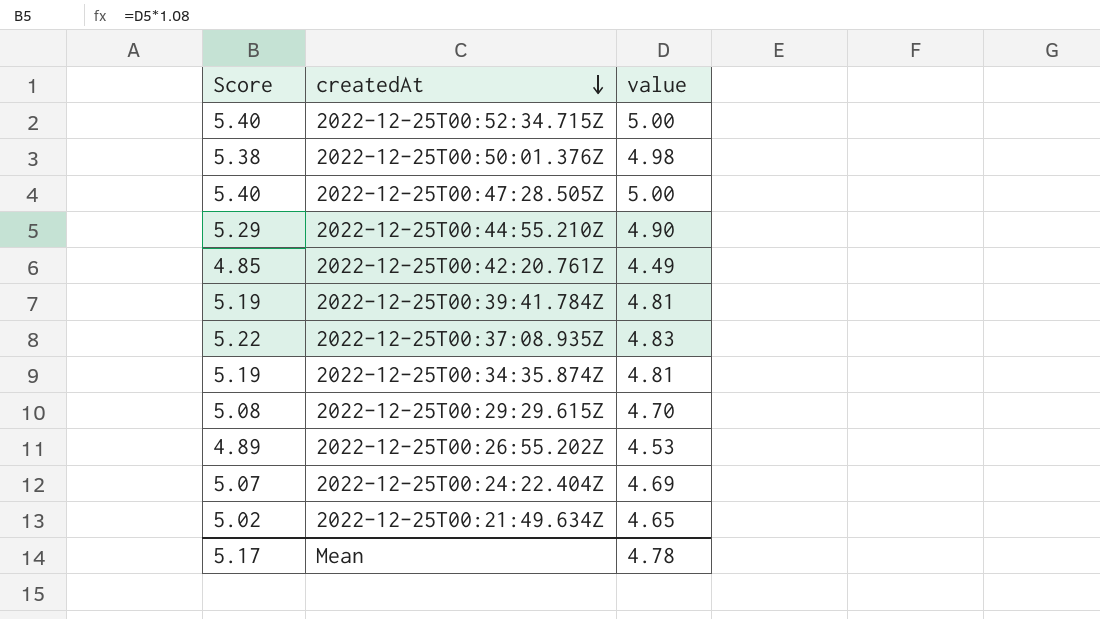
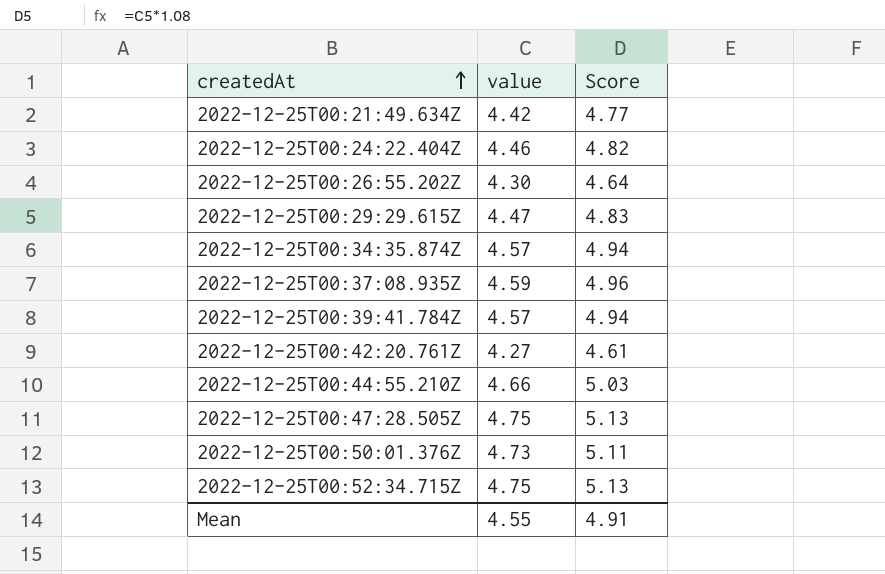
row order: createdAt descending -> createdAt ascending
column Score | position: 1 -> 3
2022-12-25T00:21:49.634Z | value: 4.65 -> 4.42
2022-12-25T00:21:49.634Z | Score: 5.02 -> 4.77
2022-12-25T00:24:22.404Z | value: 4.69 -> 4.46
2022-12-25T00:24:22.404Z | Score: 5.07 -> 4.82
2022-12-25T00:26:55.202Z | value: 4.53 -> 4.30
2022-12-25T00:26:55.202Z | Score: 4.89 -> 4.64
2022-12-25T00:29:29.615Z | value: 4.70 -> 4.47
2022-12-25T00:29:29.615Z | Score: 5.08 -> 4.83
2022-12-25T00:34:35.874Z | value: 4.81 -> 4.57
2022-12-25T00:34:35.874Z | Score: 5.19 -> 4.94
2022-12-25T00:37:08.935Z | value: 4.83 -> 4.59
2022-12-25T00:37:08.935Z | Score: 5.22 -> 4.96
2022-12-25T00:39:41.784Z | value: 4.81 -> 4.57
2022-12-25T00:39:41.784Z | Score: 5.19 -> 4.94
2022-12-25T00:42:20.761Z | value: 4.49 -> 4.27
2022-12-25T00:42:20.761Z | Score: 4.85 -> 4.61
2022-12-25T00:44:55.210Z | value: 4.90 -> 4.66
2022-12-25T00:44:55.210Z | Score: 5.29 -> 5.03
2022-12-25T00:47:28.505Z | value: 5.00 -> 4.75
2022-12-25T00:47:28.505Z | Score: 5.40 -> 5.13
2022-12-25T00:50:01.376Z | value: 4.98 -> 4.73
2022-12-25T00:50:01.376Z | Score: 5.38 -> 5.11
2022-12-25T00:52:34.715Z | value: 5.00 -> 4.75
2022-12-25T00:52:34.715Z | Score: 5.40 -> 5.13
Mean | value: 4.78 -> 4.55
Mean | Score: 5.17 -> 4.91

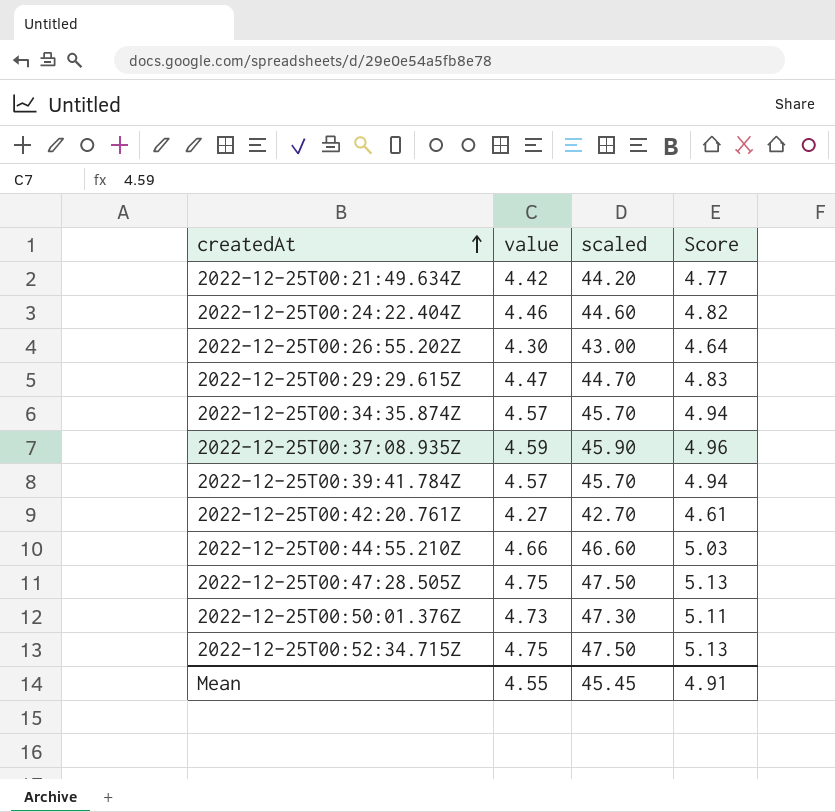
column scaled | formula: none -> [value] * 10

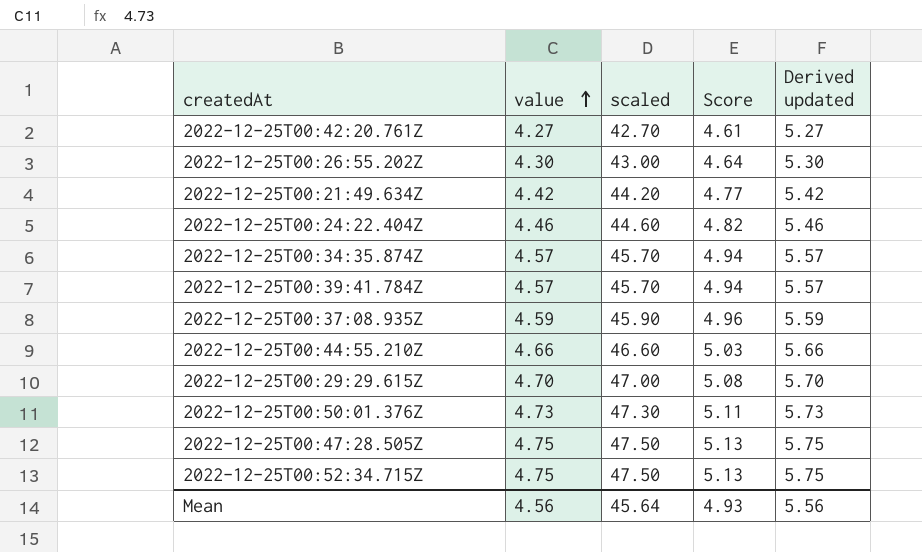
row order: createdAt ascending -> value ascending
column Derived updated | formula: none -> [value] + 1
2022-12-25T00:29:29.615Z | value: 4.47 -> 4.70
2022-12-25T00:29:29.615Z | scaled: 44.70 -> 47.00
2022-12-25T00:29:29.615Z | Score: 4.83 -> 5.08
Mean | value: 4.55 -> 4.56
Mean | scaled: 45.45 -> 45.64
Mean | Score: 4.91 -> 4.93

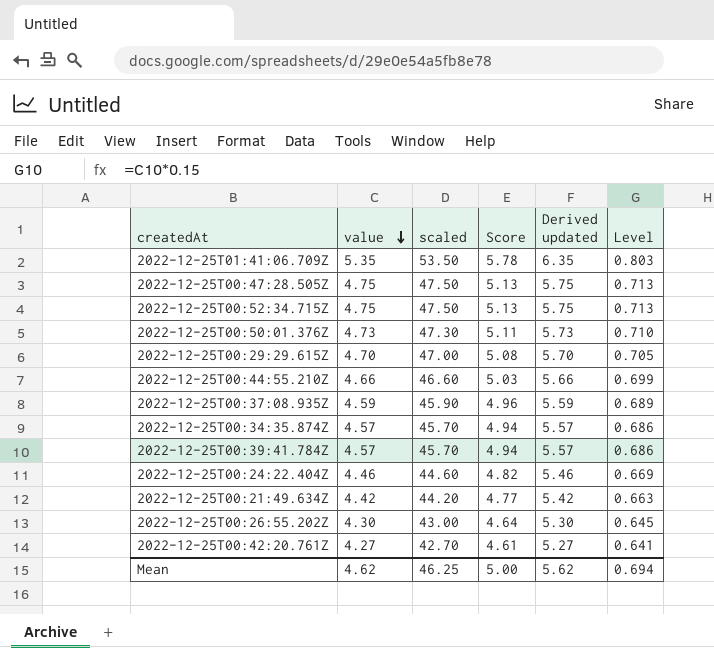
row order: value ascending -> value descending
column Level | formula: none -> [value] * 0.15
row 2022-12-25T01:41:06.709Z: none -> 5.35 | 53.50 | 5.78 | 6.35 | 0.803
Mean | value: 4.56 -> 4.62
Mean | scaled: 45.64 -> 46.25
Mean | Score: 4.93 -> 5.00
Mean | Derived updated: 5.56 -> 5.62

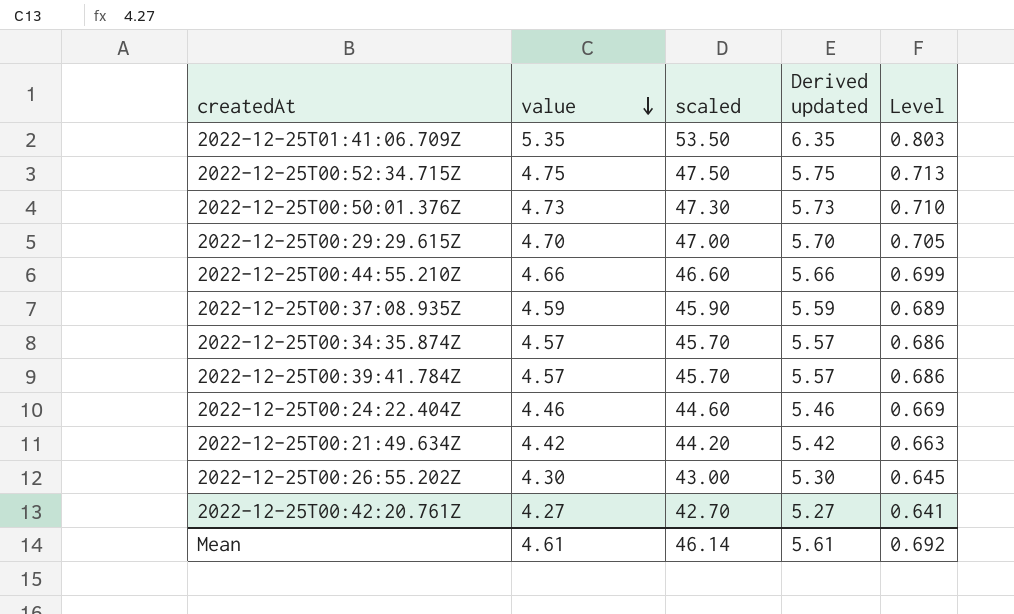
column Score | formula: [value] * 1.08 -> none
row 2022-12-25T00:47:28.505Z: 4.75 | 47.50 | 5.13 | 5.75 | 0.713 -> none
Mean | value: 4.62 -> 4.61
Mean | scaled: 46.25 -> 46.14
Mean | Derived updated: 5.62 -> 5.61
Mean | Level: 0.694 -> 0.692

